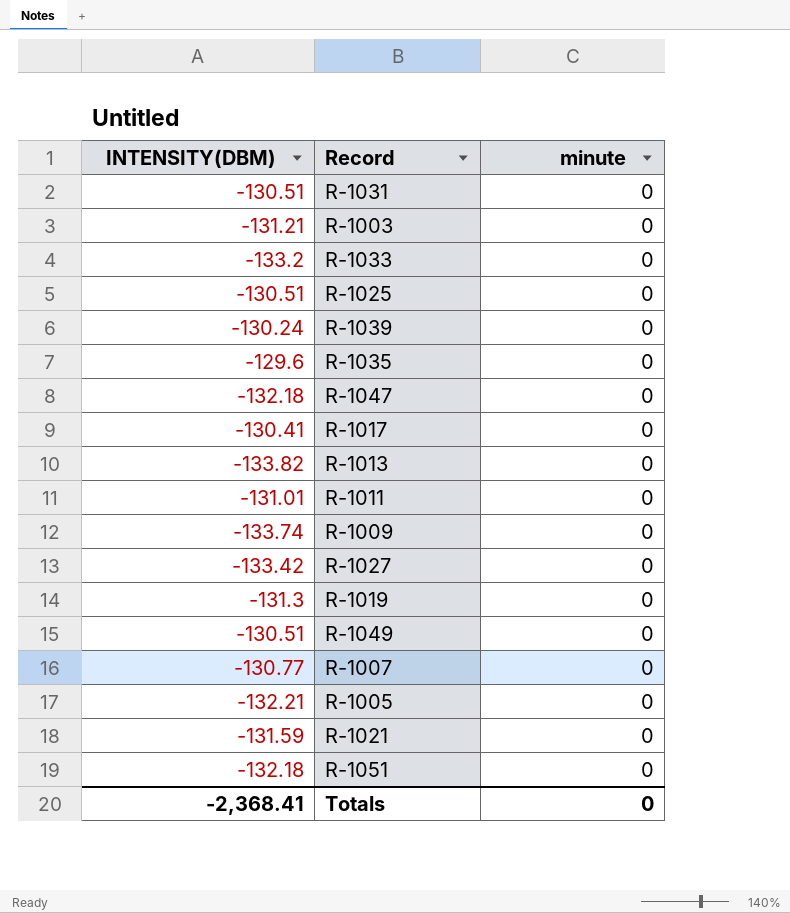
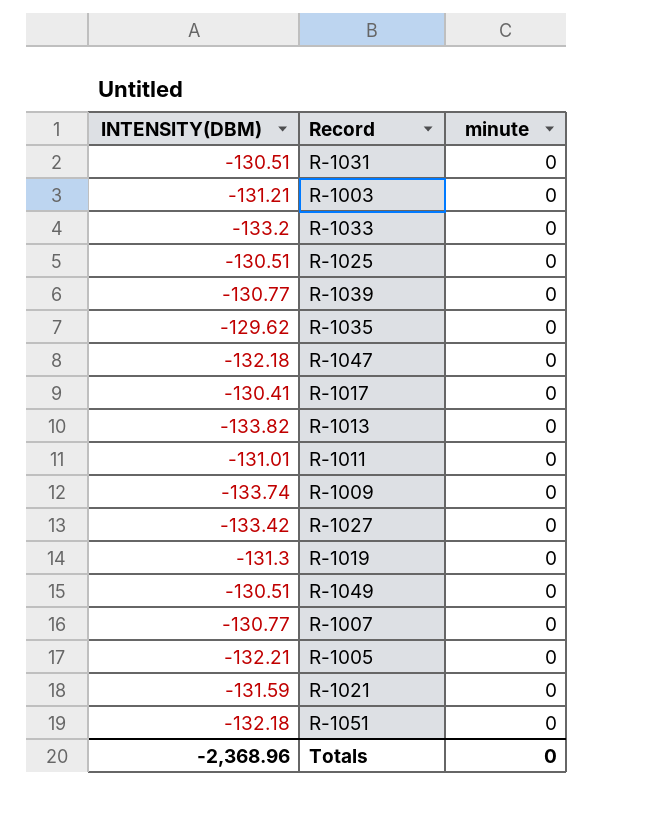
R-1039 | INTENSITY(DBM): -130.24 -> -130.77
R-1035 | INTENSITY(DBM): -129.6 -> -129.62
Totals | INTENSITY(DBM): -2,368.41 -> -2,368.96

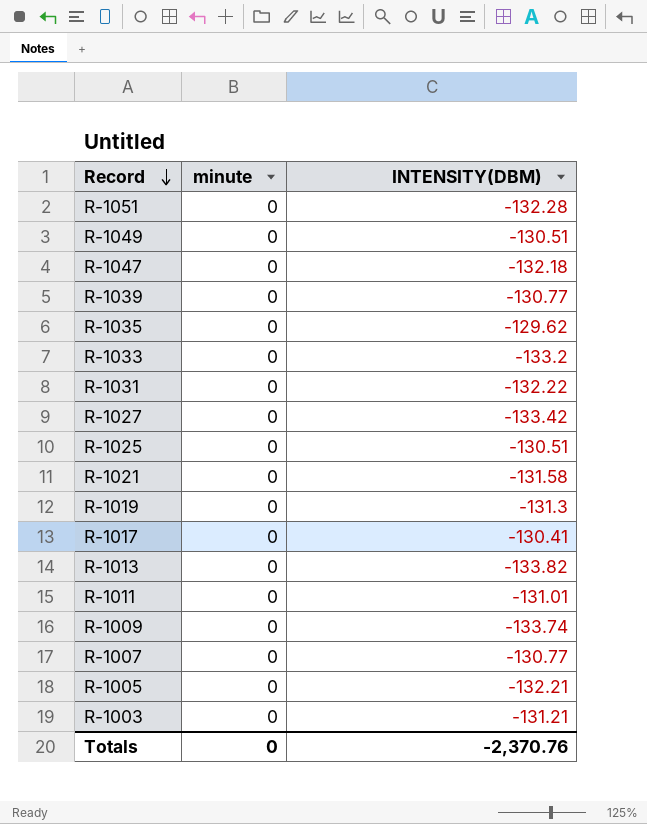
row order: none -> Record descending
column INTENSITY(DBM) | position: 1 -> 3
R-1051 | INTENSITY(DBM): -132.18 -> -132.28
R-1031 | INTENSITY(DBM): -130.51 -> -132.22
R-1021 | INTENSITY(DBM): -131.59 -> -131.58
Totals | INTENSITY(DBM): -2,368.96 -> -2,370.76

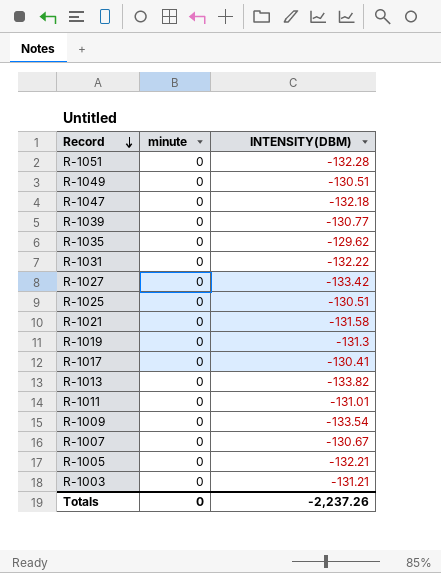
row R-1033: 0 | -133.2 -> none
R-1009 | INTENSITY(DBM): -133.74 -> -133.54
R-1007 | INTENSITY(DBM): -130.77 -> -130.67
Totals | INTENSITY(DBM): -2,370.76 -> -2,237.26

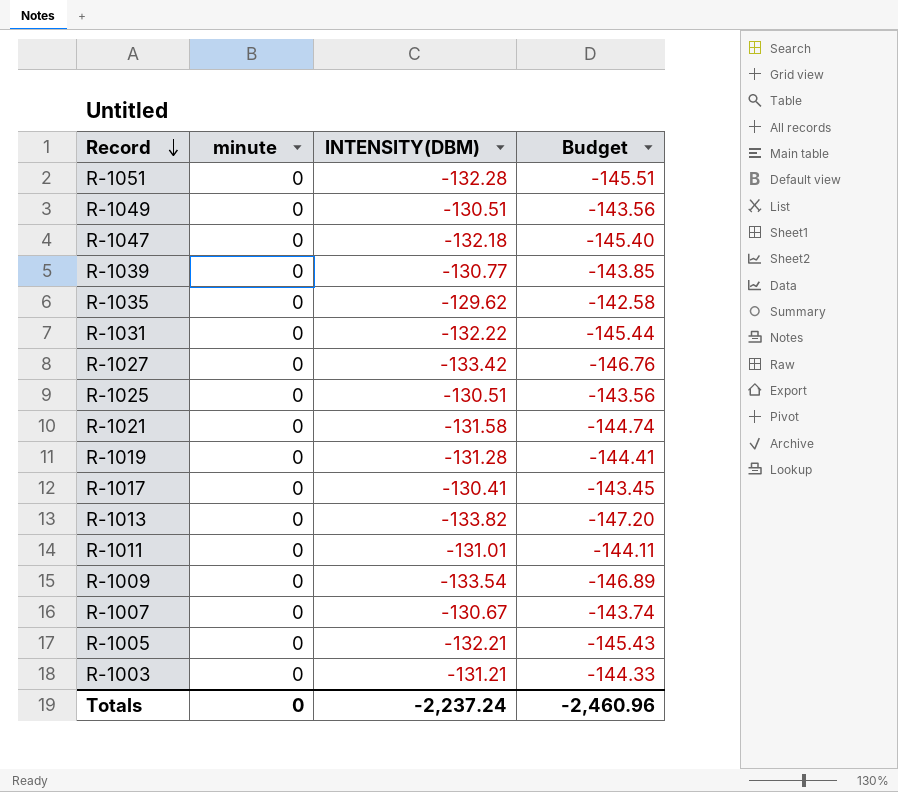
column Budget | formula: none -> [INTENSITY(DBM)] * 1.1
R-1019 | INTENSITY(DBM): -131.3 -> -131.28
Totals | INTENSITY(DBM): -2,237.26 -> -2,237.24

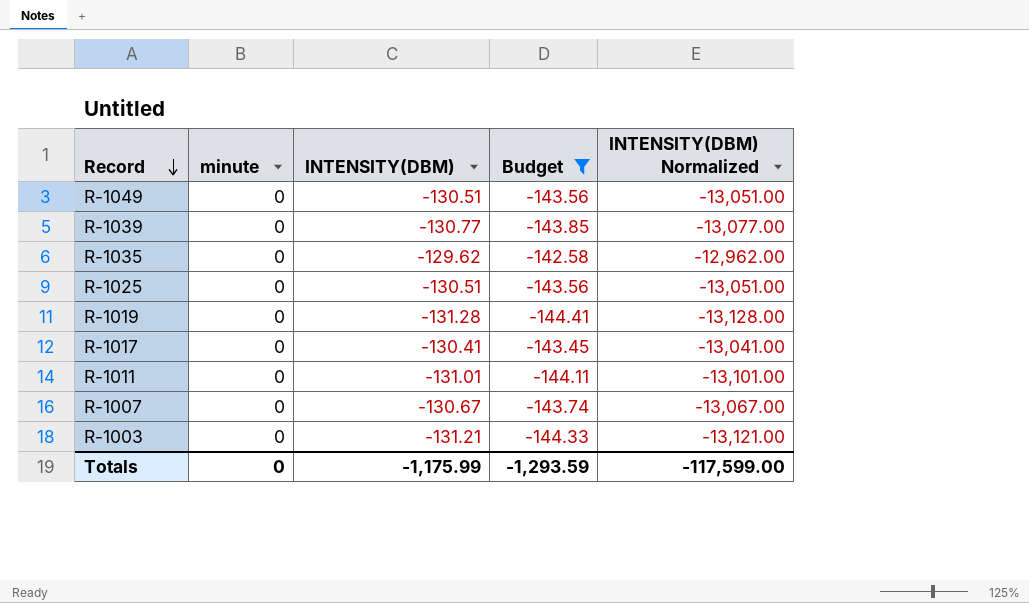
filter: none -> Budget >= -144.41
column INTENSITY(DBM) Normalized | formula: none -> [INTENSITY(DBM)] * 100
Totals | INTENSITY(DBM): -2,237.24 -> -1,175.99
Totals | Budget: -2,460.96 -> -1,293.59

